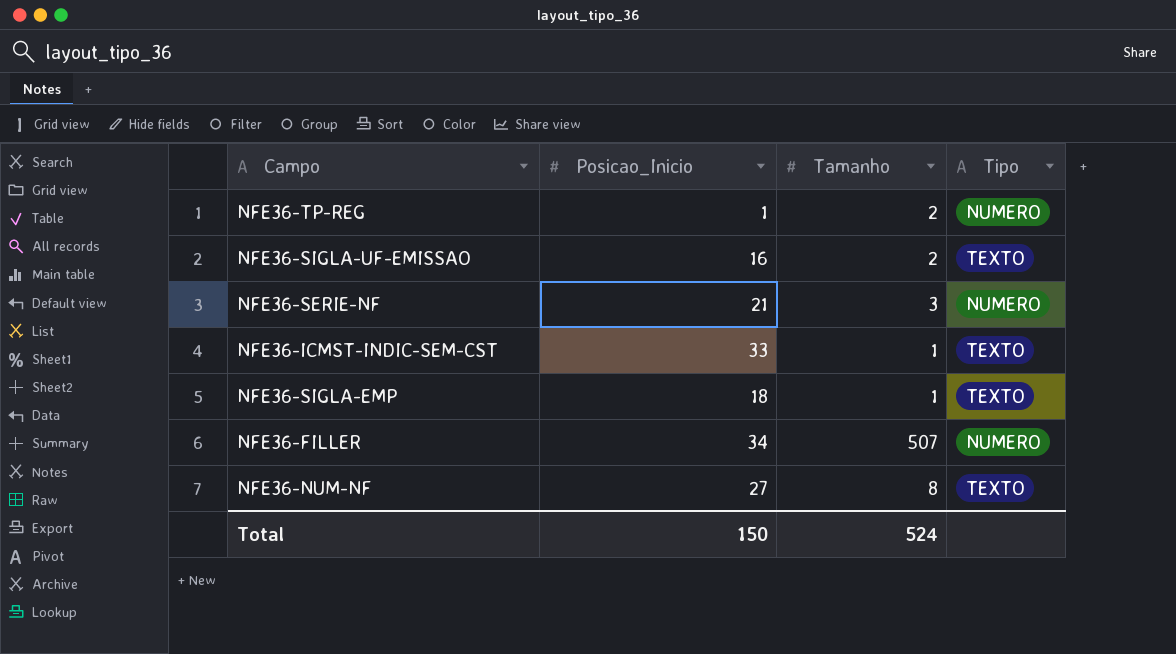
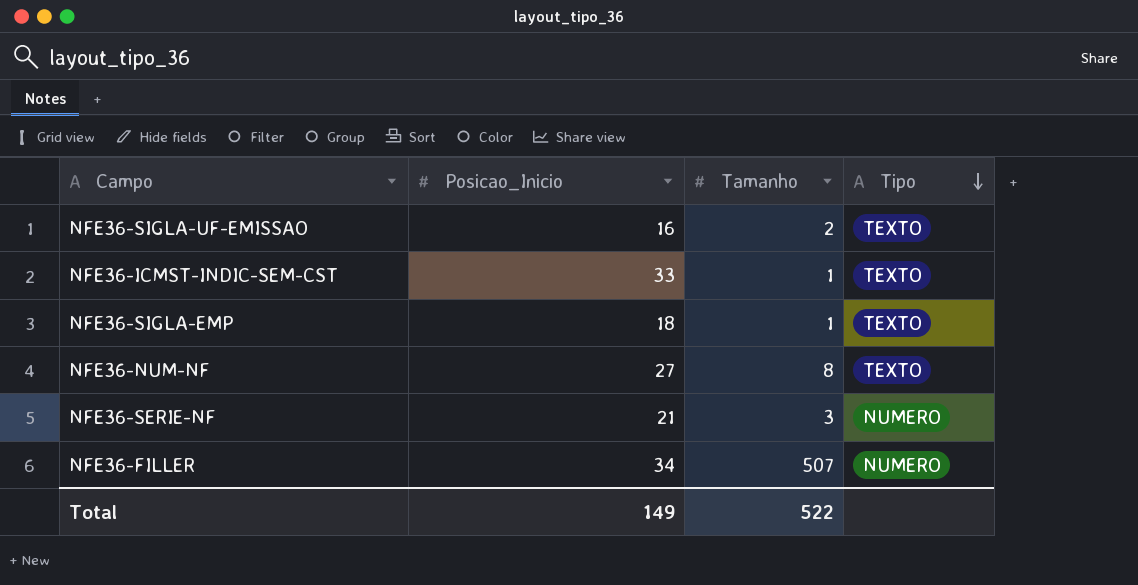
row order: none -> Tipo descending
row NFE36-TP-REG: 1 | 2 | NUMERO -> none
Total | Posicao_Inicio: 150 -> 149
Total | Tamanho: 524 -> 522

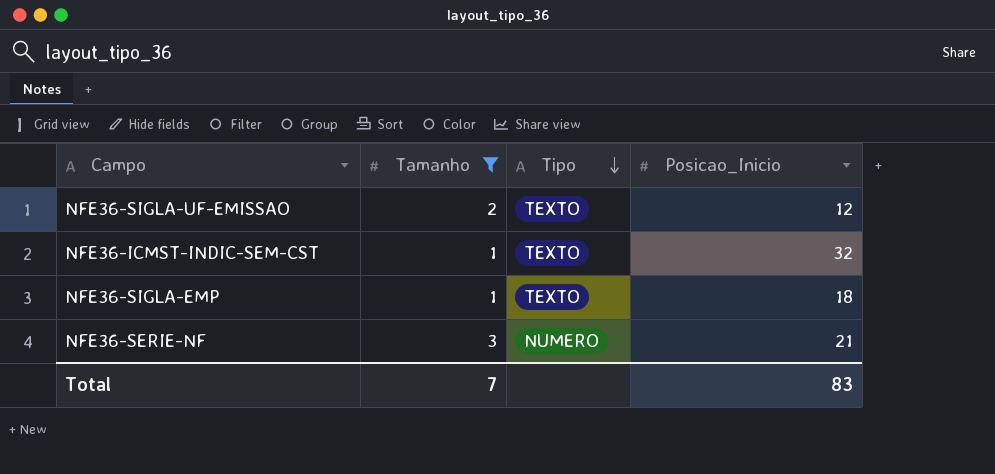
filter: none -> Tamanho <= 3
column Posicao_Inicio | position: 2 -> 4
NFE36-SIGLA-UF-EMISSAO | Posicao_Inicio: 16 -> 12
NFE36-ICMST-INDIC-SEM-CST | Posicao_Inicio: 33 -> 32
Total | Tamanho: 522 -> 7
Total | Posicao_Inicio: 149 -> 83

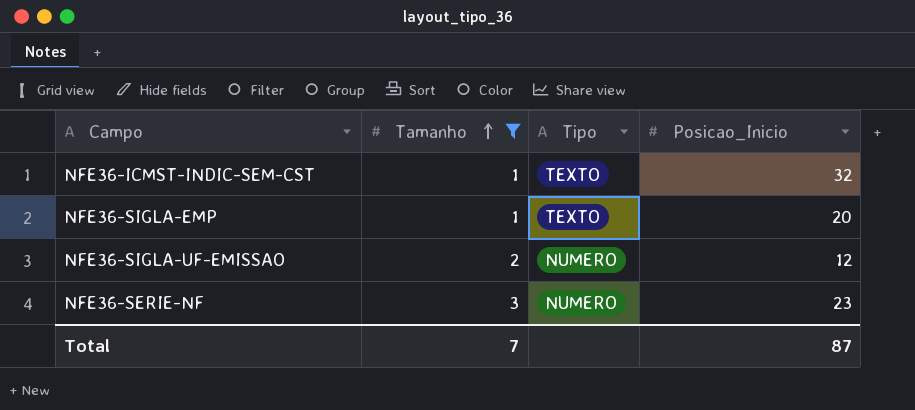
row order: Tipo descending -> Tamanho ascending
NFE36-SIGLA-EMP | Posicao_Inicio: 18 -> 20
NFE36-SIGLA-UF-EMISSAO | Tipo: TEXTO -> NUMERO
NFE36-SERIE-NF | Posicao_Inicio: 21 -> 23
Total | Posicao_Inicio: 83 -> 87

